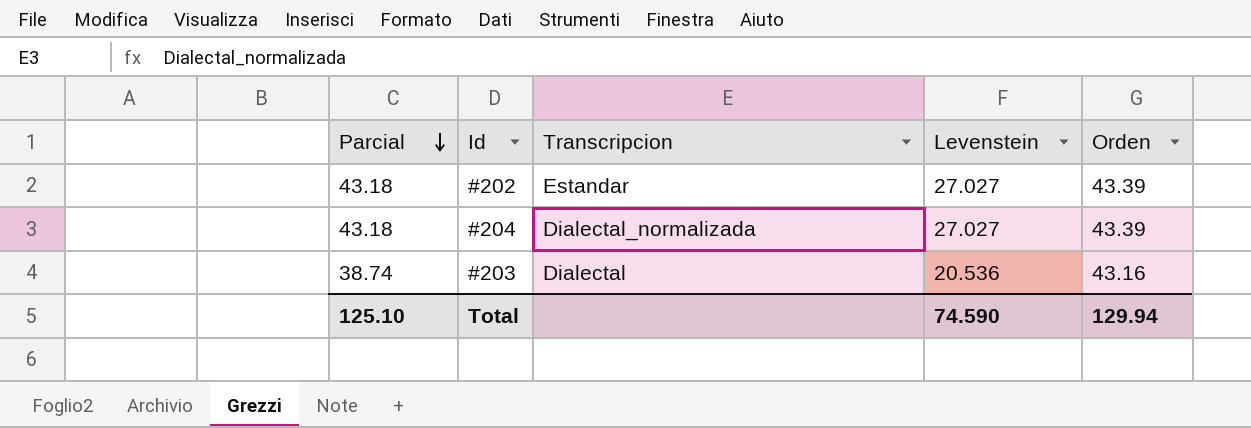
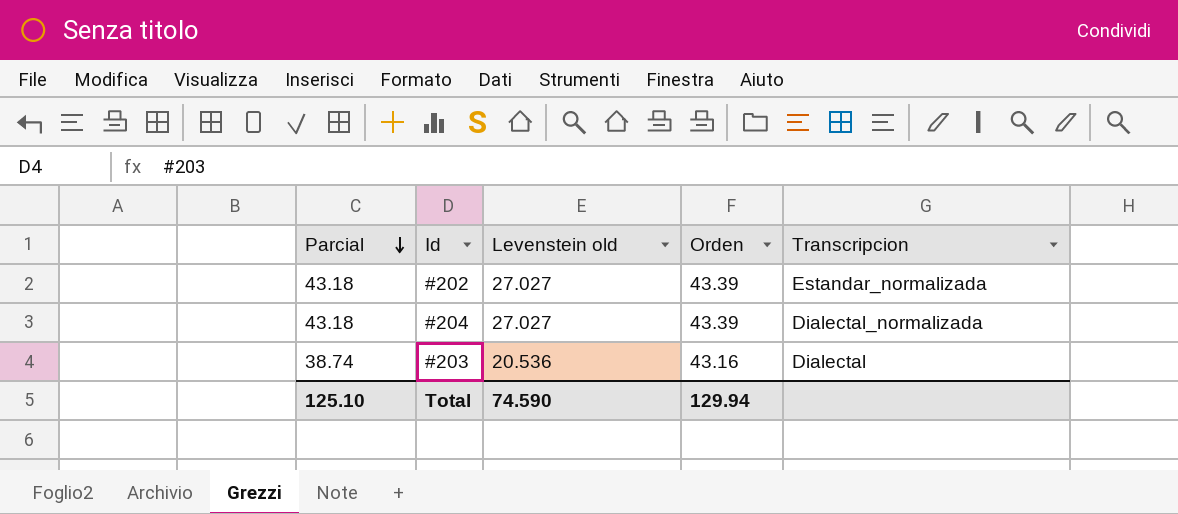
column name: Levenstein -> Levenstein old
column Transcripcion | position: 3 -> 5
#202 | Transcripcion: Estandar -> Estandar_normalizada

